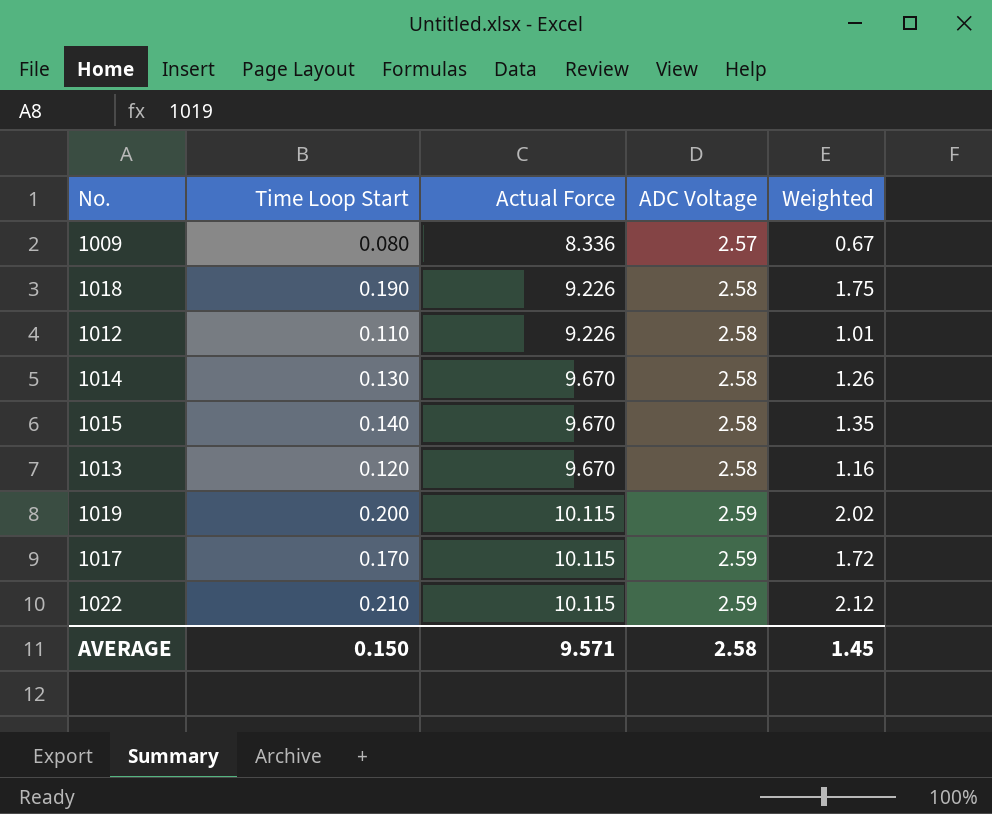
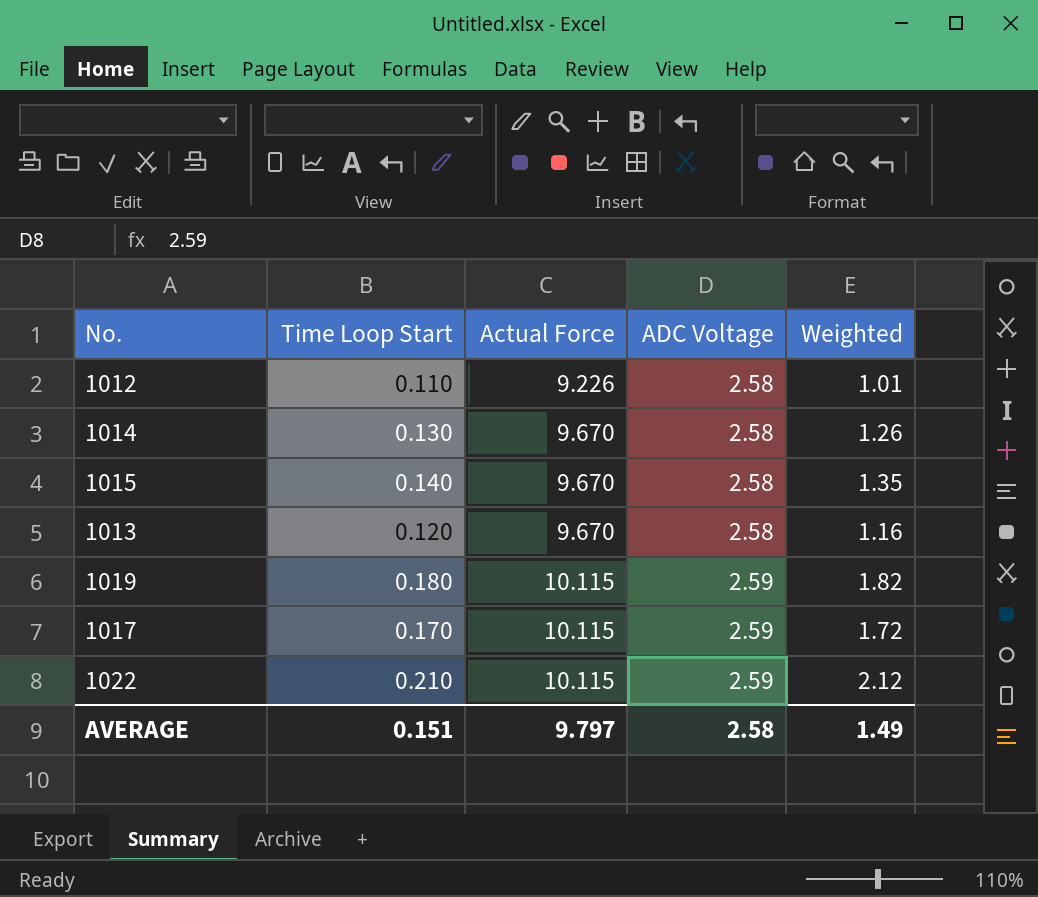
row 1009: 0.080 | 8.336 | 2.57 | 0.67 -> none
row 1018: 0.190 | 9.226 | 2.58 | 1.75 -> none
1019 | Time Loop Start: 0.200 -> 0.180
1019 | Weighted: 2.02 -> 1.82
AVERAGE | Time Loop Start: 0.150 -> 0.151
AVERAGE | Actual Force: 9.571 -> 9.797
AVERAGE | Weighted: 1.45 -> 1.49

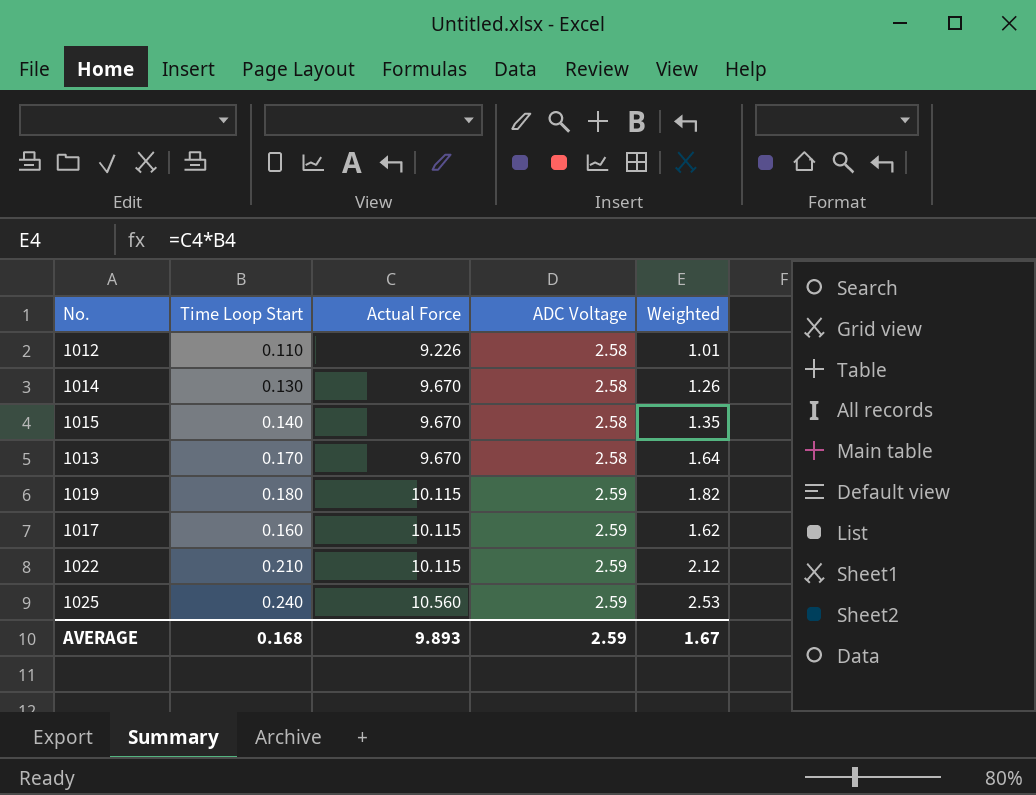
1013 | Time Loop Start: 0.120 -> 0.170
1013 | Weighted: 1.16 -> 1.64
1017 | Time Loop Start: 0.170 -> 0.160
1017 | Weighted: 1.72 -> 1.62
row 1025: none -> 0.240 | 10.560 | 2.59 | 2.53
AVERAGE | Time Loop Start: 0.151 -> 0.168
AVERAGE | Actual Force: 9.797 -> 9.893
AVERAGE | ADC Voltage: 2.58 -> 2.59
AVERAGE | Weighted: 1.49 -> 1.67

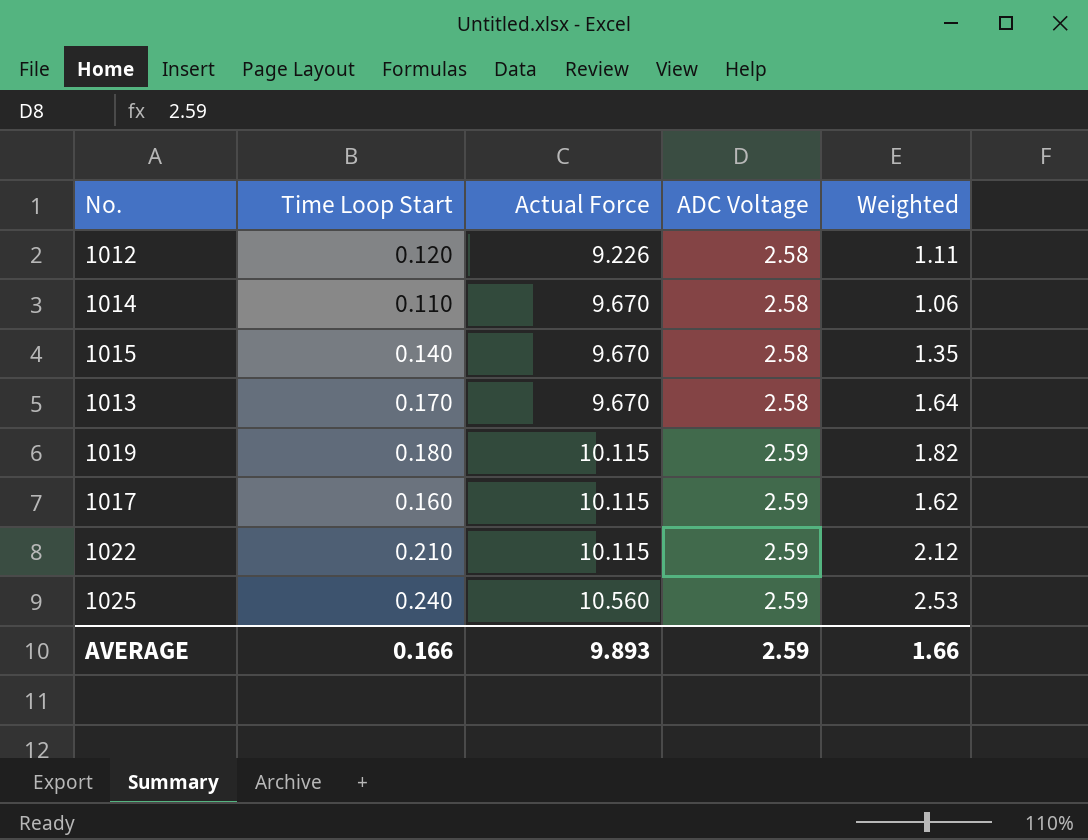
1012 | Time Loop Start: 0.110 -> 0.120
1012 | Weighted: 1.01 -> 1.11
1014 | Time Loop Start: 0.130 -> 0.110
1014 | Weighted: 1.26 -> 1.06
AVERAGE | Time Loop Start: 0.168 -> 0.166
AVERAGE | Weighted: 1.67 -> 1.66

